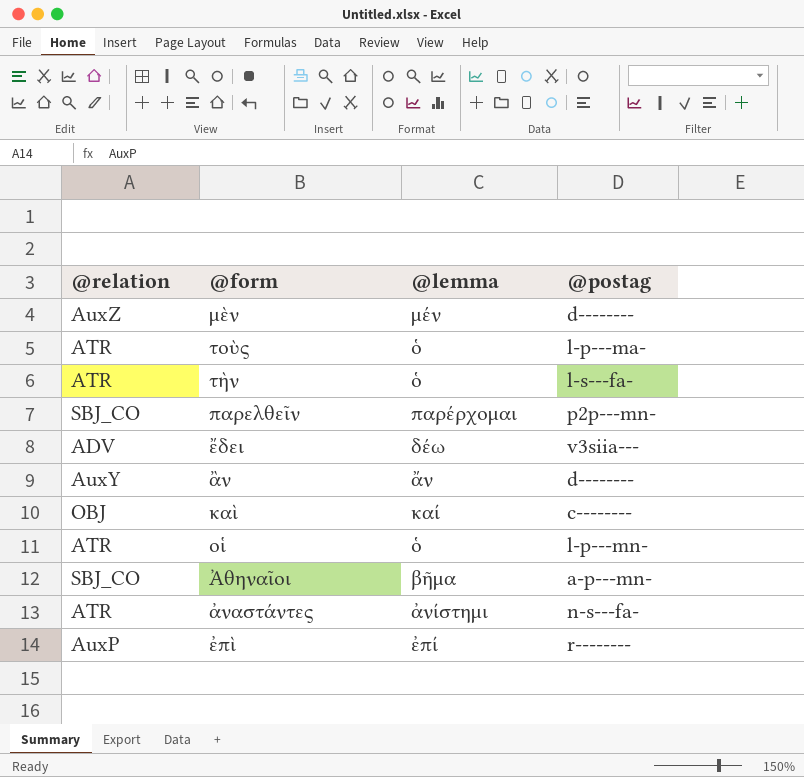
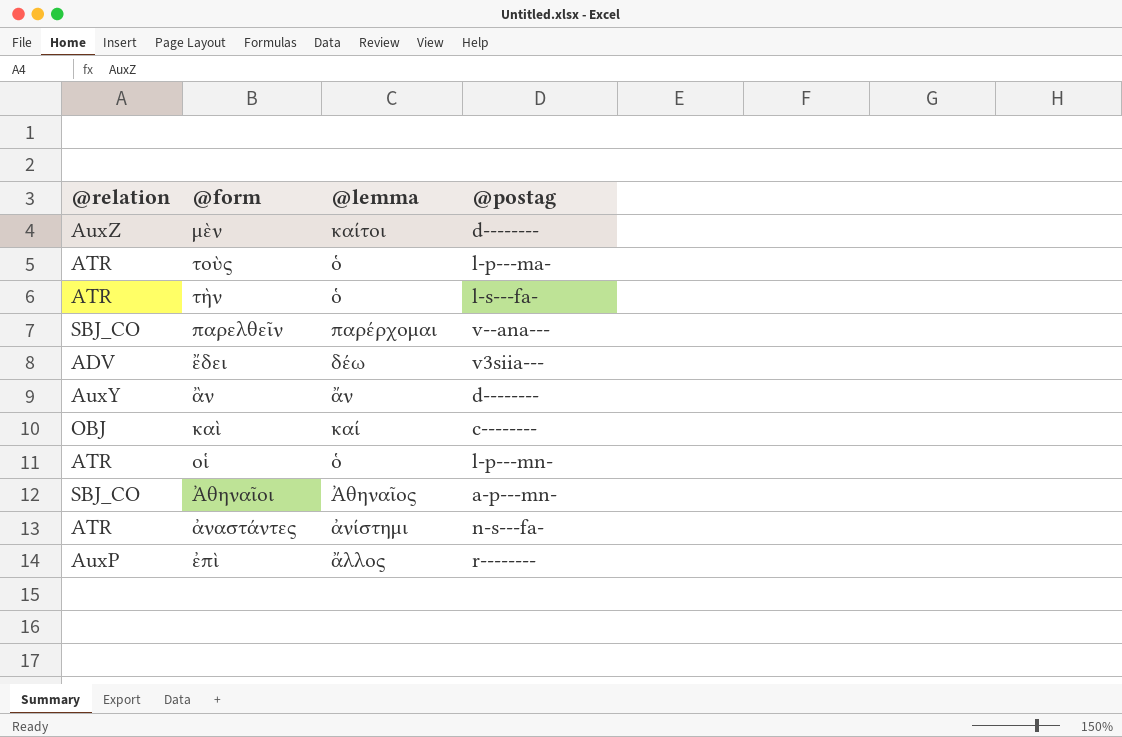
μὲν | @lemma: μέν -> καίτοι
παρελθεῖν | @postag: p2p---mn- -> v--ana---
Ἀθηναῖοι | @lemma: βῆμα -> Ἀθηναῖος
ἐπὶ | @lemma: ἐπί -> ἄλλος

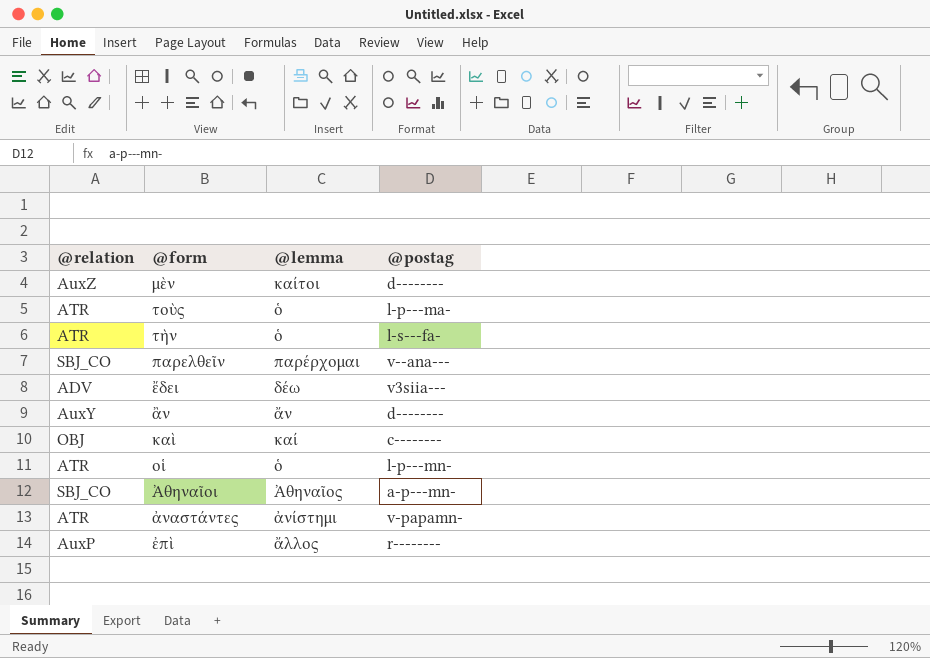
ἀναστάντες | @postag: n-s---fa- -> v-papamn-

